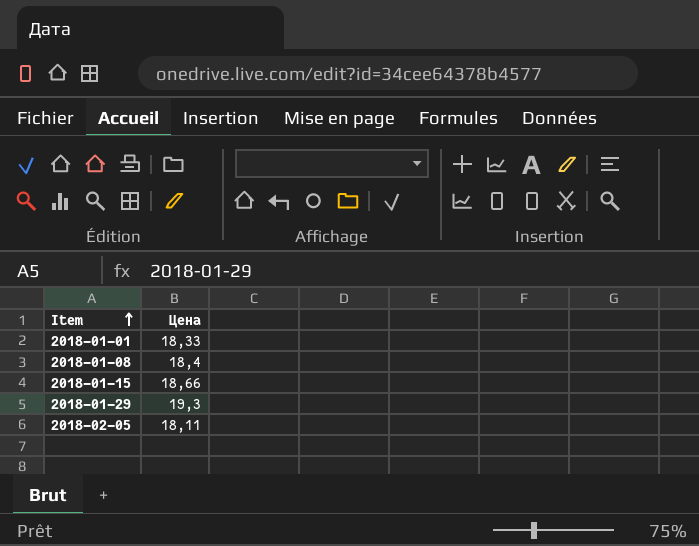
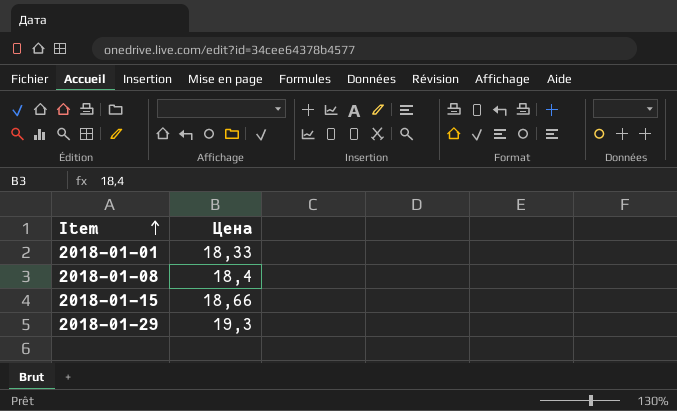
row 2018-02-05: 18,11 -> none

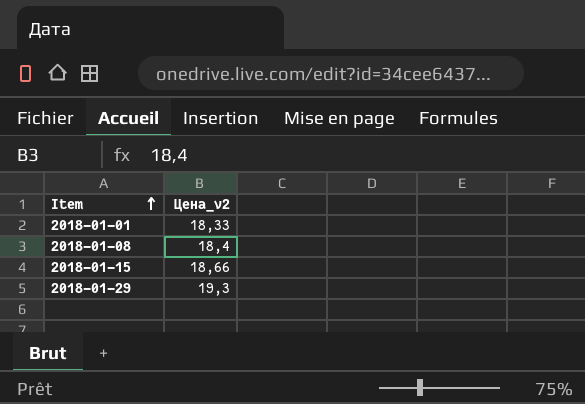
column name: Цена -> Цена_v2

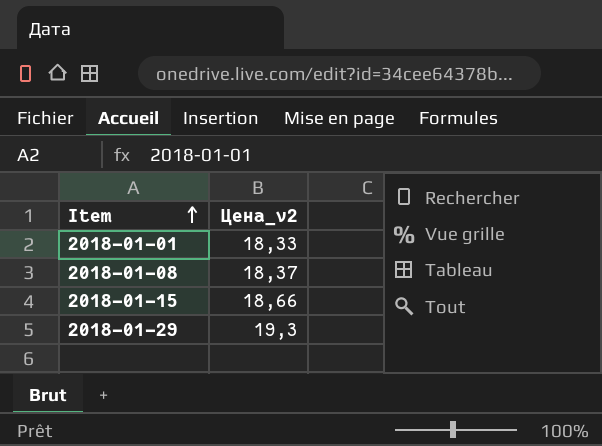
2018-01-08 | Цена_v2: 18,4 -> 18,37

